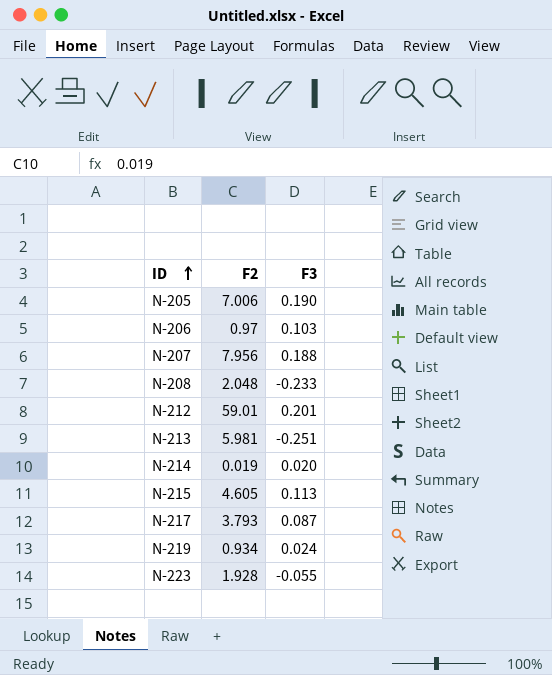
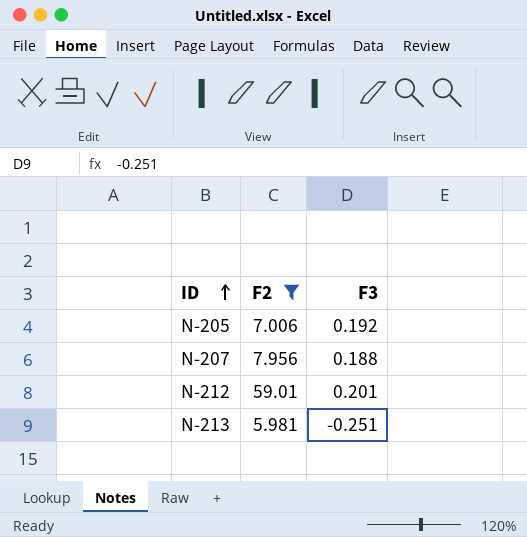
filter: none -> F2 >= 5.981
N-205 | F3: 0.190 -> 0.192

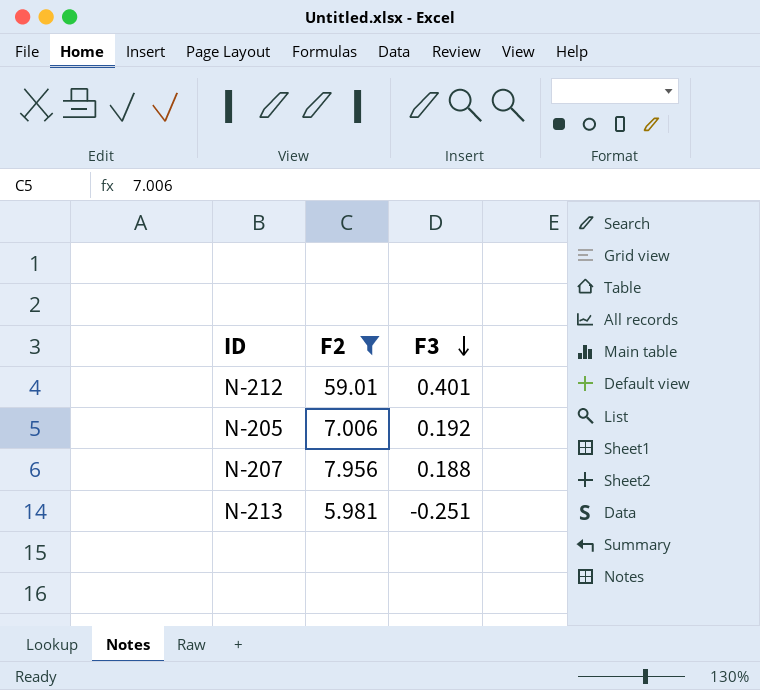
row order: ID ascending -> F3 descending
N-212 | F3: 0.201 -> 0.401

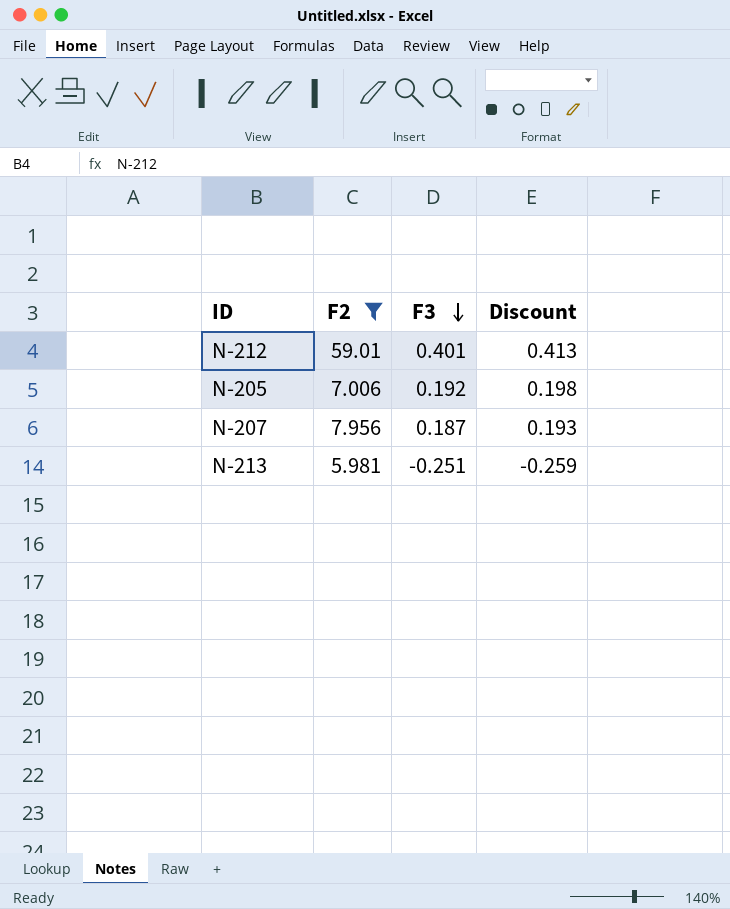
column Discount | formula: none -> [F3] * 1.03
N-207 | F3: 0.188 -> 0.187

